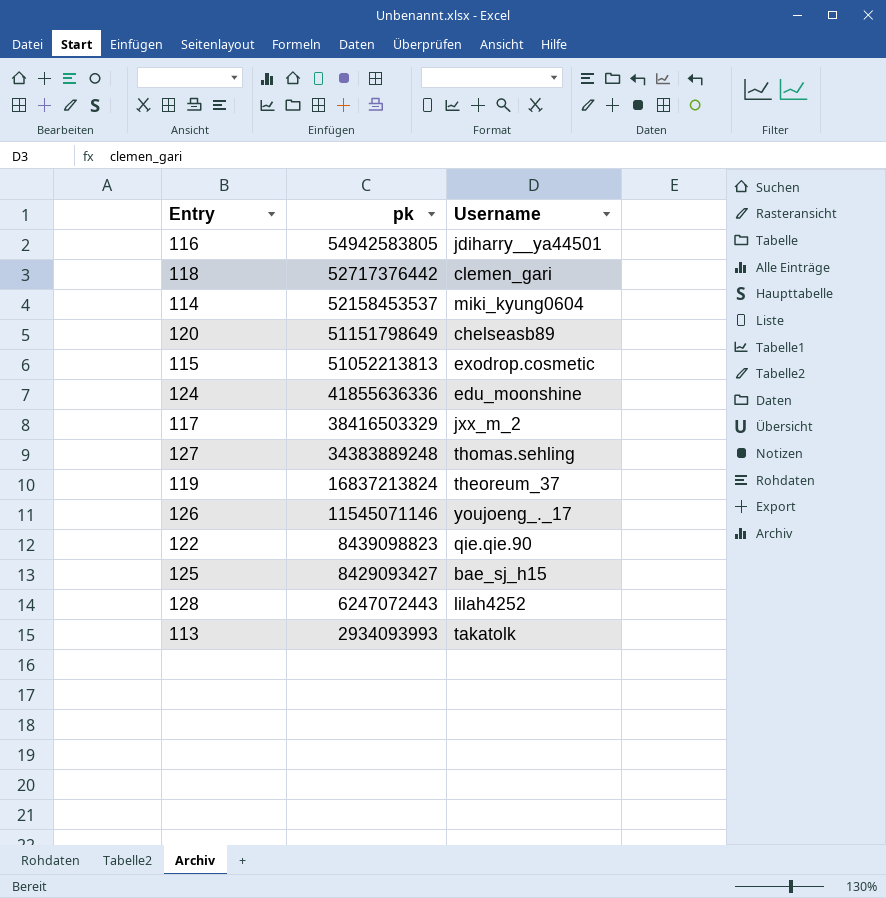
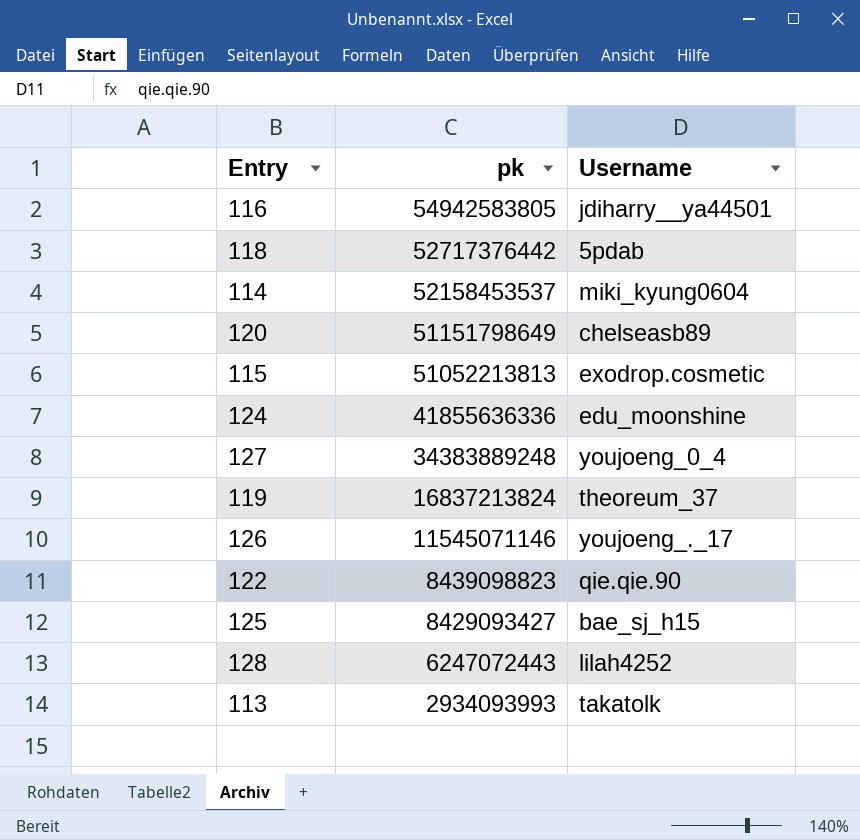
row 117: 38416503329 | jxx_m_2 -> none
118 | Username: clemen_gari -> 5pdab
127 | Username: thomas.sehling -> youjoeng_0_4

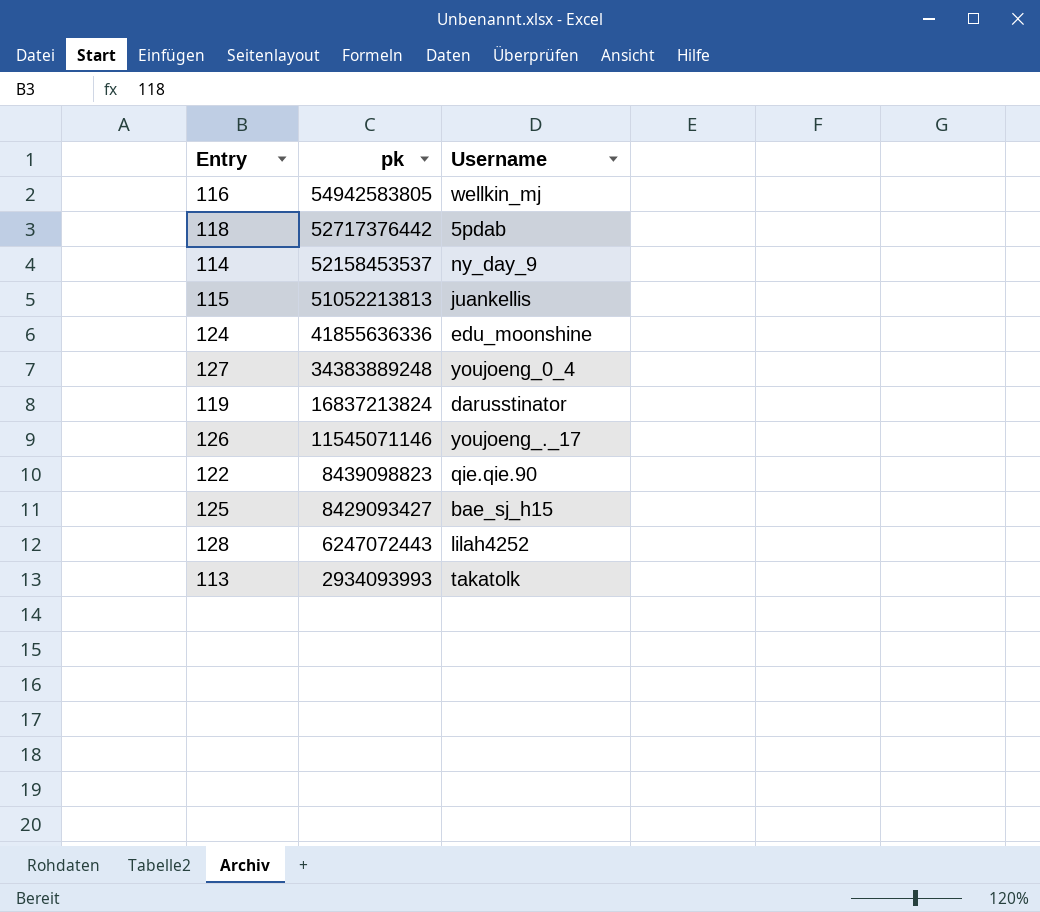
row 120: 51151798649 | chelseasb89 -> none
116 | Username: jdiharry__ya44501 -> wellkin_mj
114 | Username: miki_kyung0604 -> ny_day_9
115 | Username: exodrop.cosmetic -> juankellis
119 | Username: theoreum_37 -> darusstinator

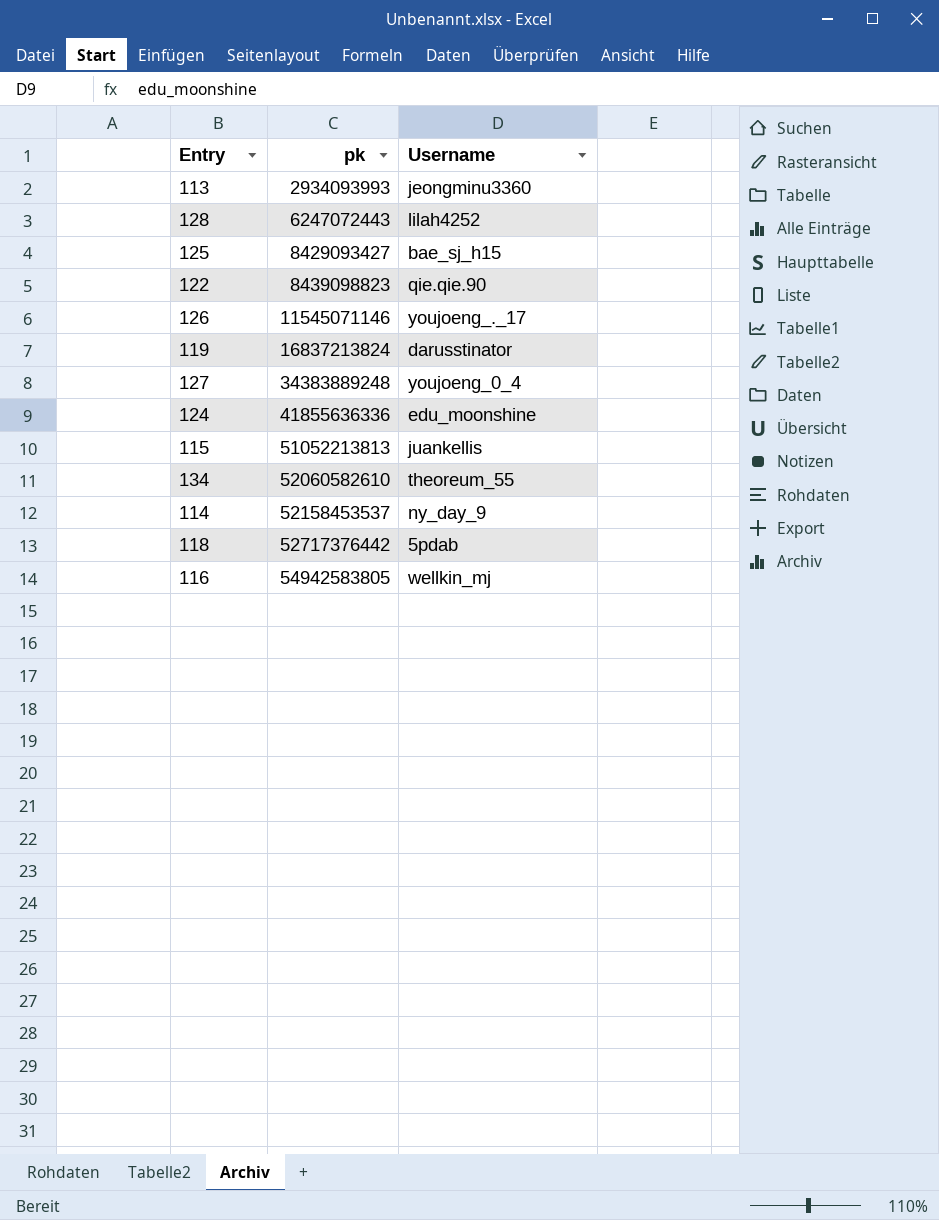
row order: pk descending -> pk ascending
113 | Username: takatolk -> jeongminu3360
row 134: none -> 52060582610 | theoreum_55

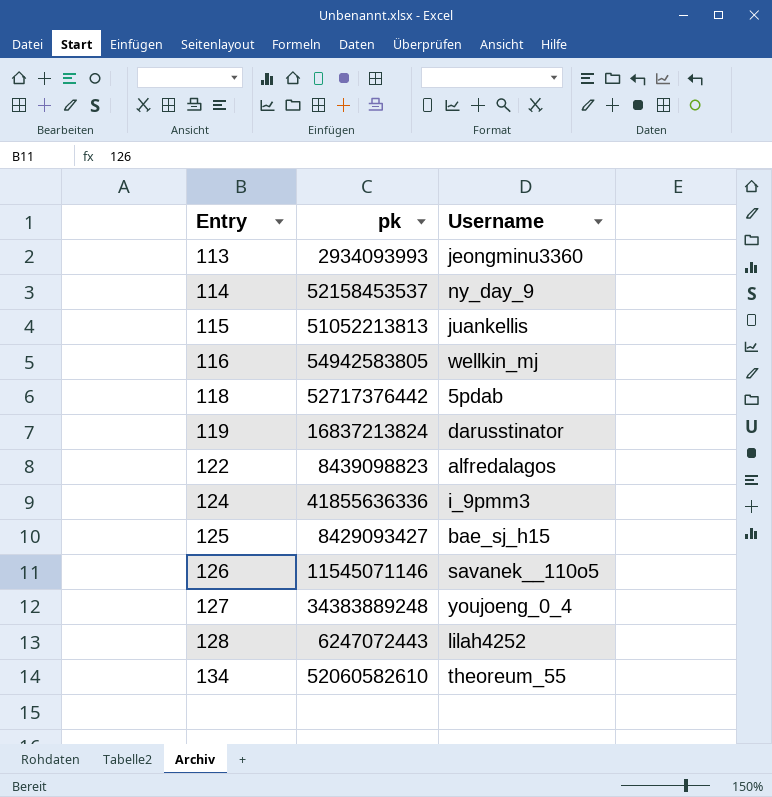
row order: pk ascending -> Entry ascending
122 | Username: qie.qie.90 -> alfredalagos
124 | Username: edu_moonshine -> i_9pmm3
126 | Username: youjoeng_._17 -> savanek__110o5

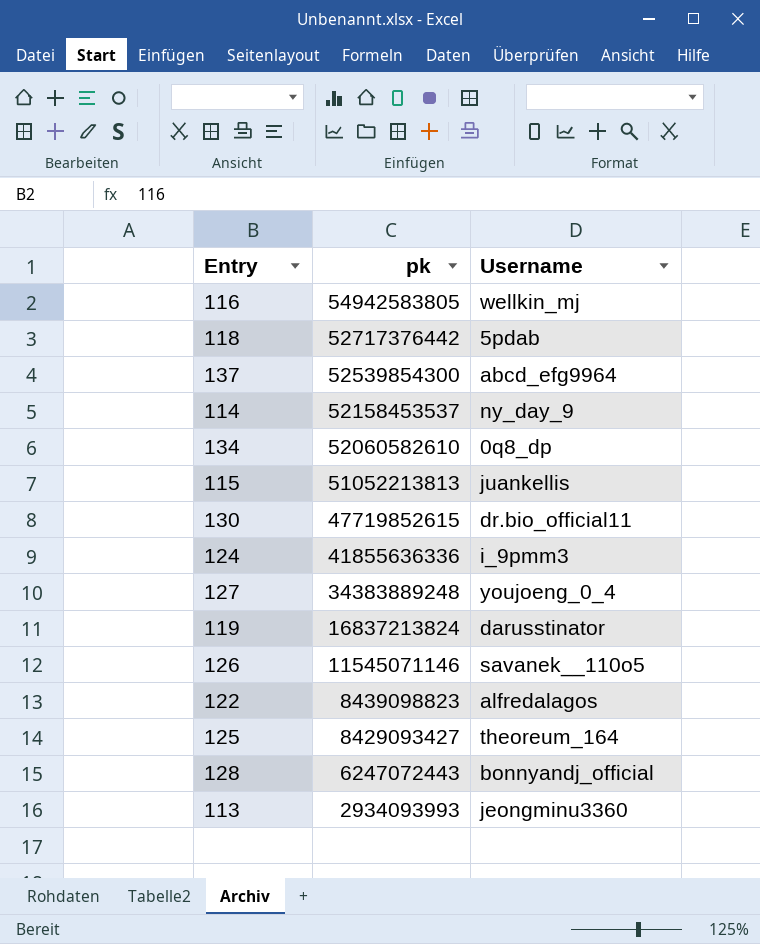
row order: Entry ascending -> pk descending
row 137: none -> 52539854300 | abcd_efg9964
134 | Username: theoreum_55 -> 0q8_dp
row 130: none -> 47719852615 | dr.bio_official11
125 | Username: bae_sj_h15 -> theoreum_164
128 | Username: lilah4252 -> bonnyandj_official

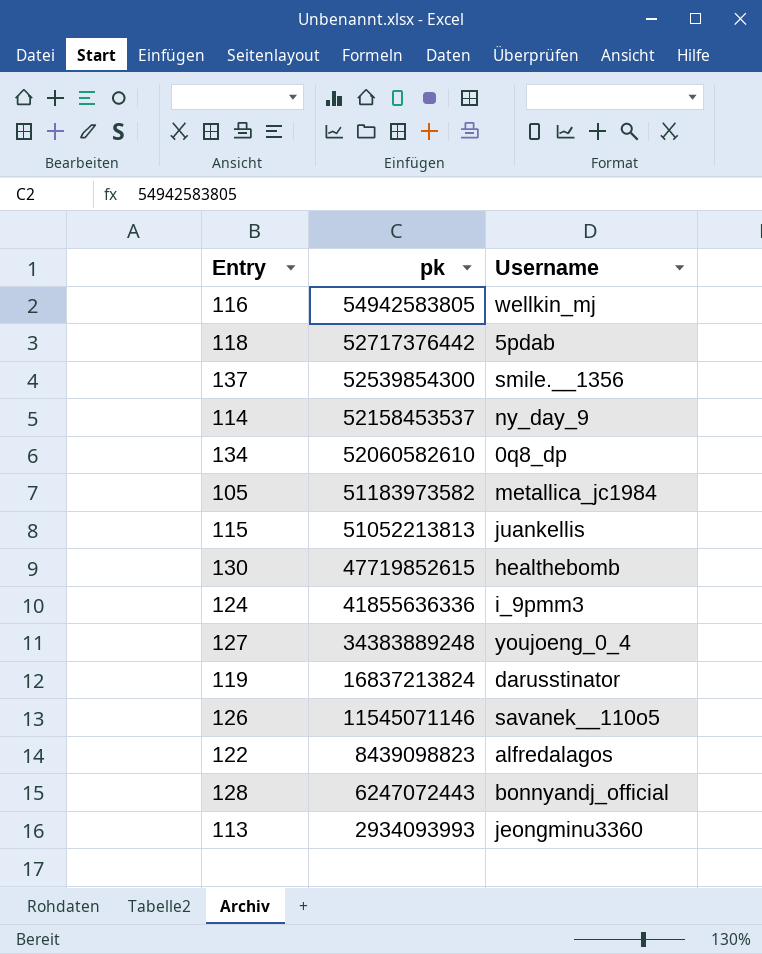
row 125: 8429093427 | theoreum_164 -> none
137 | Username: abcd_efg9964 -> smile.__1356
row 105: none -> 51183973582 | metallica_jc1984
130 | Username: dr.bio_official11 -> healthebomb

